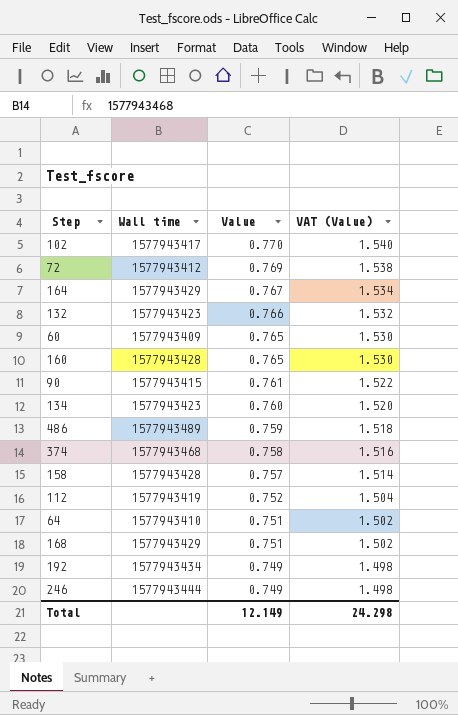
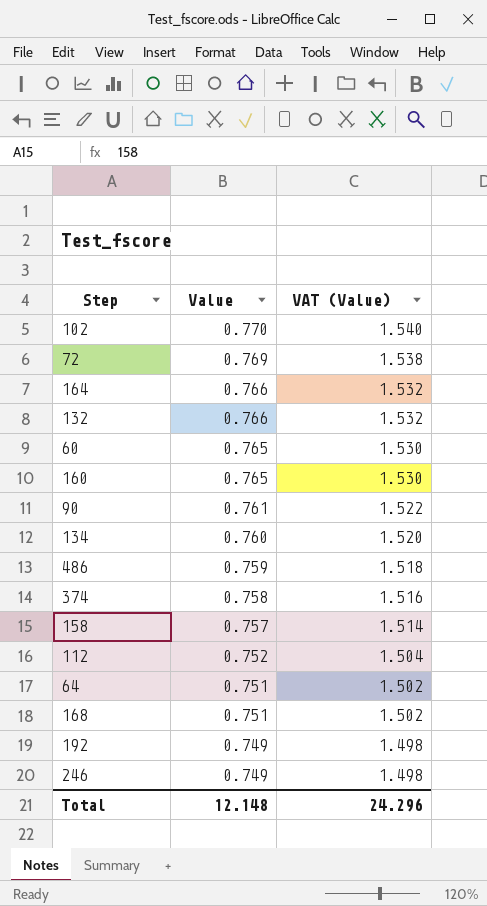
column Wall time | position: 2 -> none
164 | Value: 0.767 -> 0.766
164 | VAT (Value): 1.534 -> 1.532
Total | Value: 12.149 -> 12.148
Total | VAT (Value): 24.298 -> 24.296

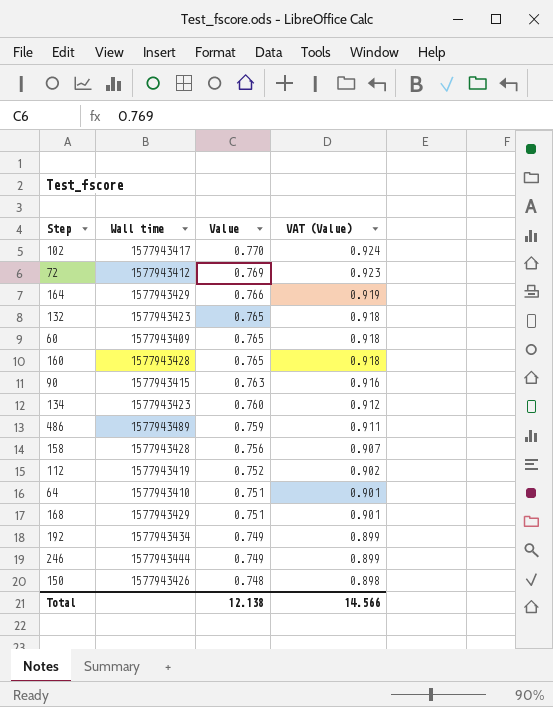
column Wall time | position: none -> 2
column VAT (Value) | formula: [Value] * 2 -> [Value] * 1.2
row 374: 0.758 | 1.516 -> none
132 | Value: 0.766 -> 0.765
90 | Value: 0.761 -> 0.763
158 | Value: 0.757 -> 0.756
row 150: none -> 1577943426 | 0.748 | 0.898
Total | Value: 12.148 -> 12.138
Total | VAT (Value): 24.296 -> 14.566

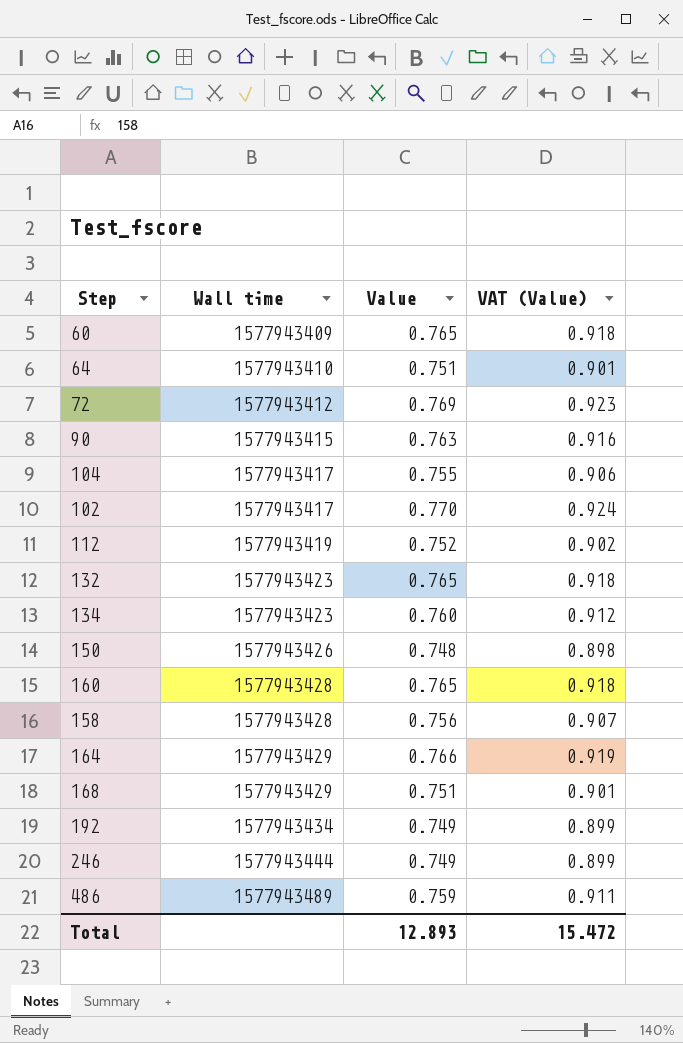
row order: Value descending -> Wall time ascending
row 104: none -> 1577943417 | 0.755 | 0.906
Total | Value: 12.138 -> 12.893
Total | VAT (Value): 14.566 -> 15.472

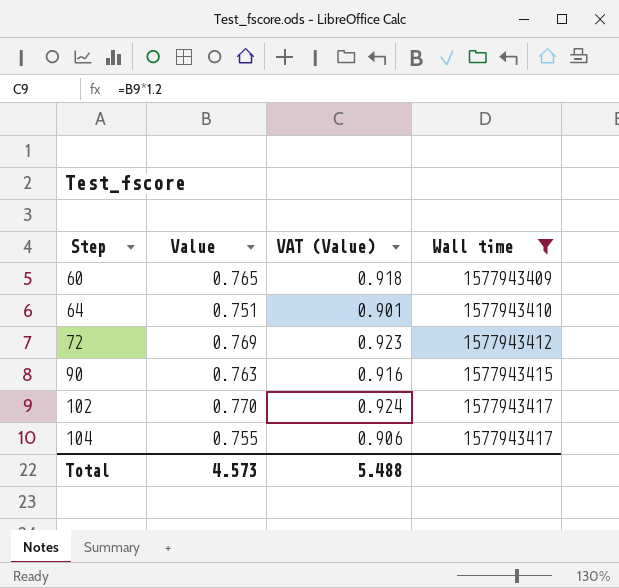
filter: none -> Wall time <= 1577943417
row order: Wall time ascending -> Step ascending
column Wall time | position: 2 -> 4
Total | Value: 12.893 -> 4.573
Total | VAT (Value): 15.472 -> 5.488

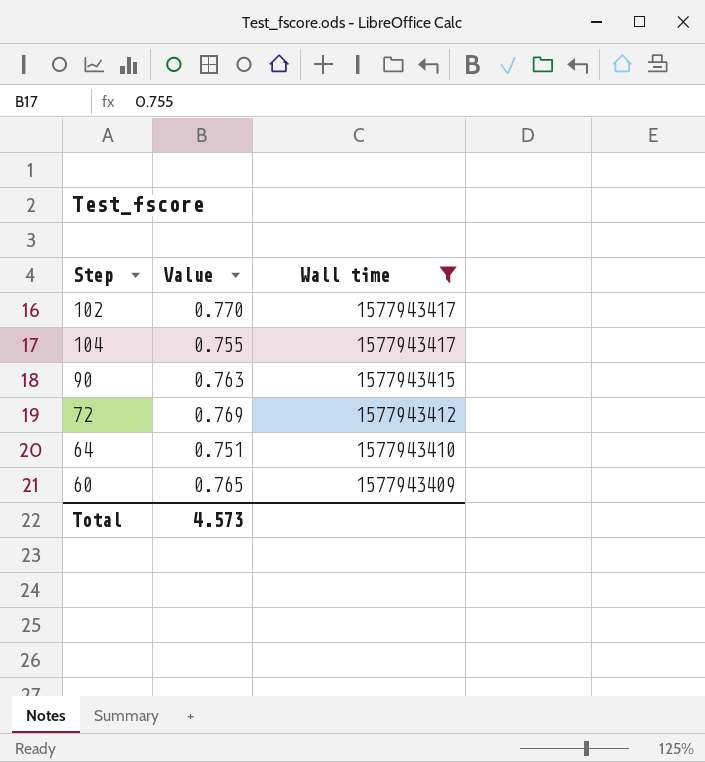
row order: Step ascending -> Wall time descending
column VAT (Value) | formula: [Value] * 1.2 -> none

